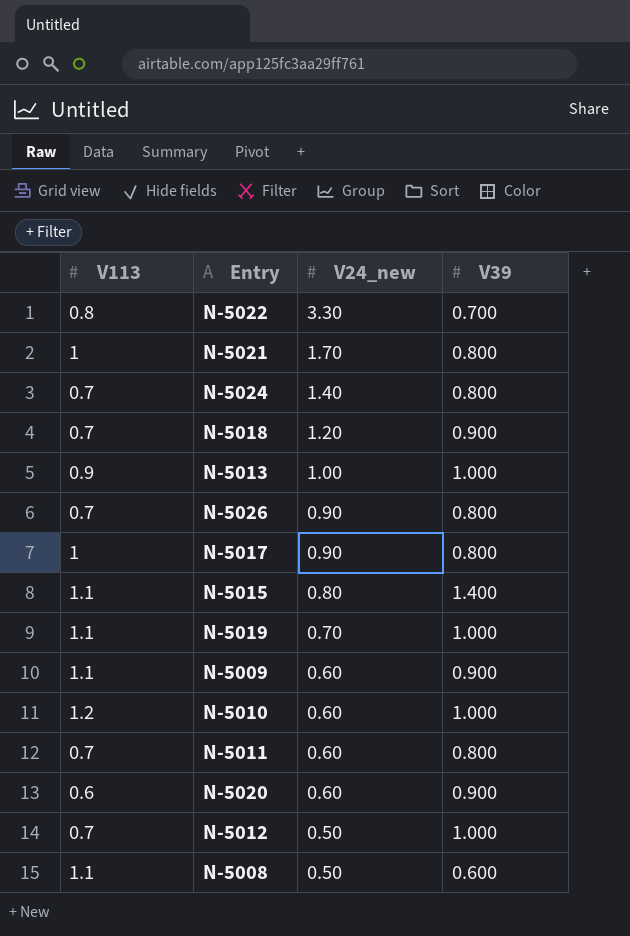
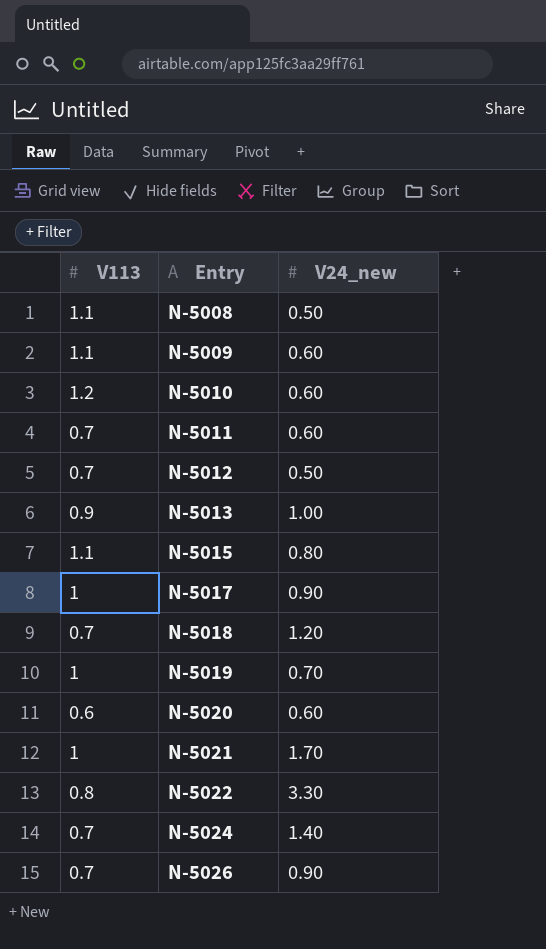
row order: V24_new descending -> Entry ascending
column V39 | position: 4 -> none
N-5019 | V113: 1.1 -> 1

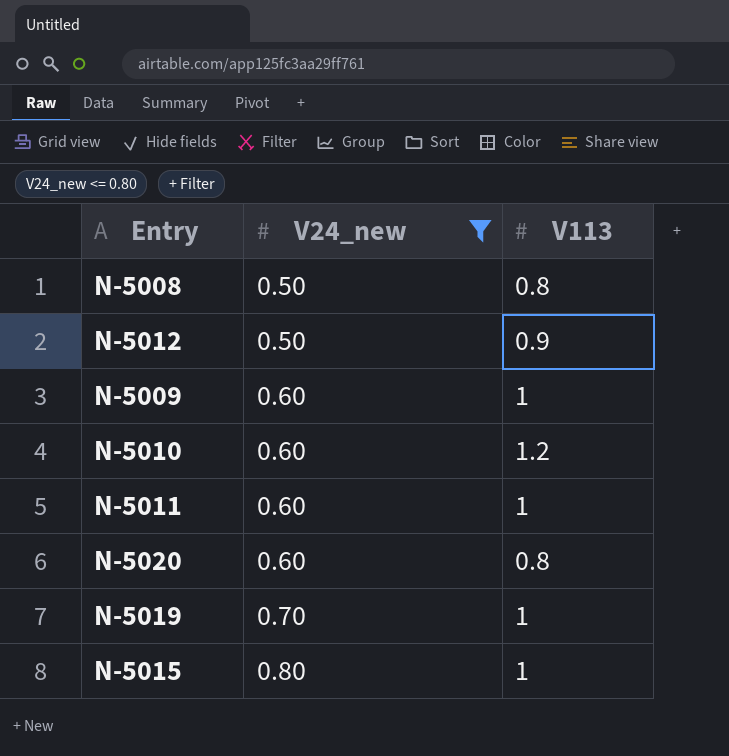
filter: none -> V24_new <= 0.80
row order: Entry ascending -> V24_new ascending
column V113 | position: 1 -> 3
N-5008 | V113: 1.1 -> 0.8
N-5012 | V113: 0.7 -> 0.9
N-5009 | V113: 1.1 -> 1
N-5011 | V113: 0.7 -> 1
N-5020 | V113: 0.6 -> 0.8
N-5015 | V113: 1.1 -> 1

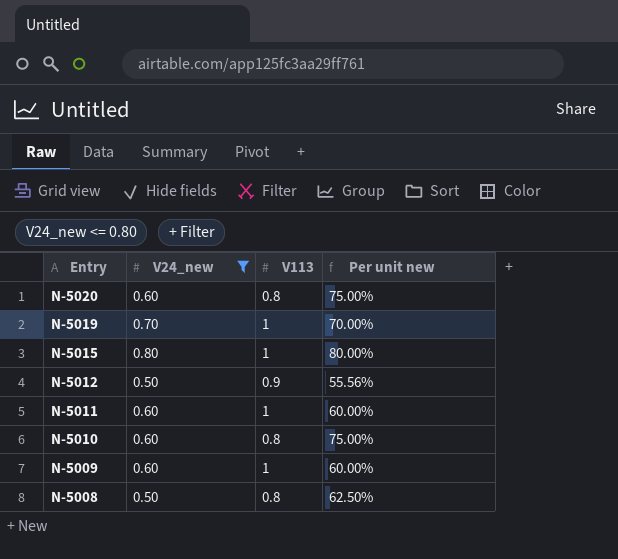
row order: V24_new ascending -> Entry descending
column Per unit new | formula: none -> [V24_new] / [V113]
N-5010 | V113: 1.2 -> 0.8

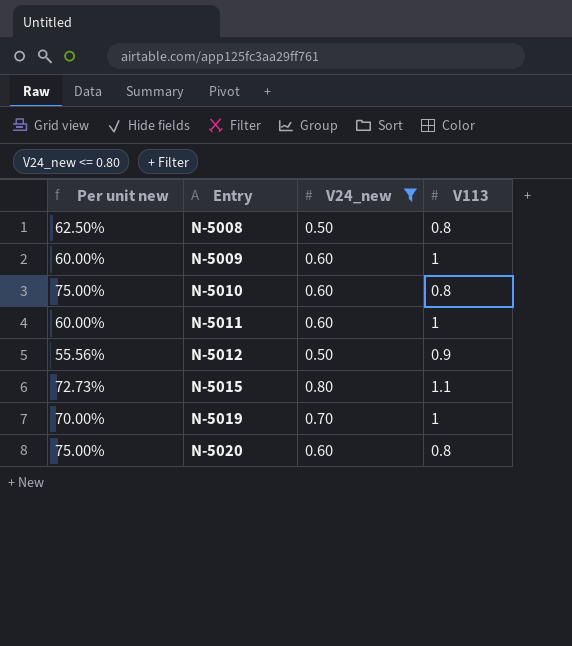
row order: Entry descending -> Entry ascending
column Per unit new | position: 4 -> 1
N-5015 | Per unit new: 80.00% -> 72.73%
N-5015 | V113: 1 -> 1.1

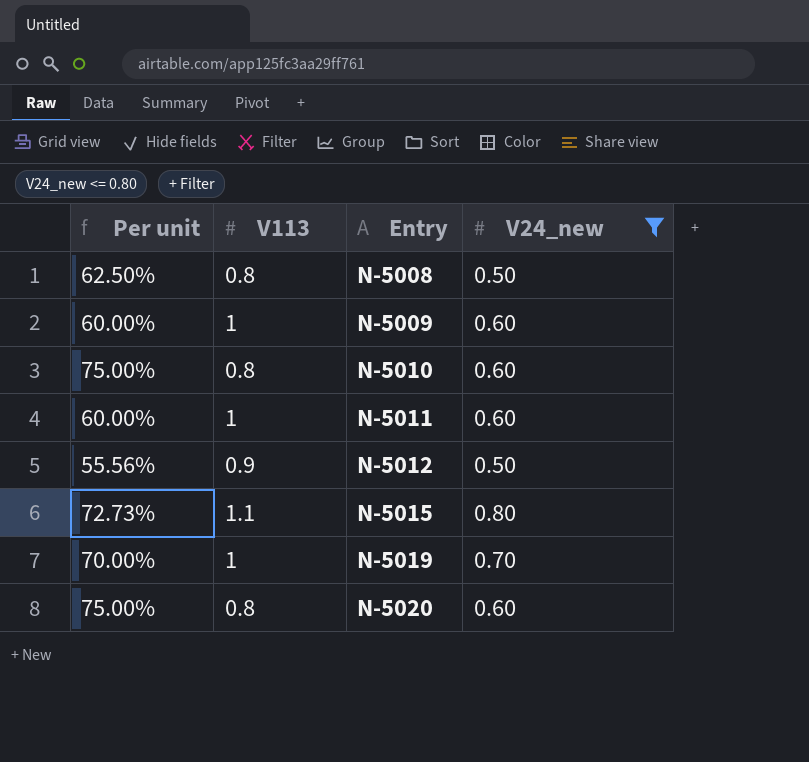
column name: Per unit new -> Per unit
column V113 | position: 4 -> 2

